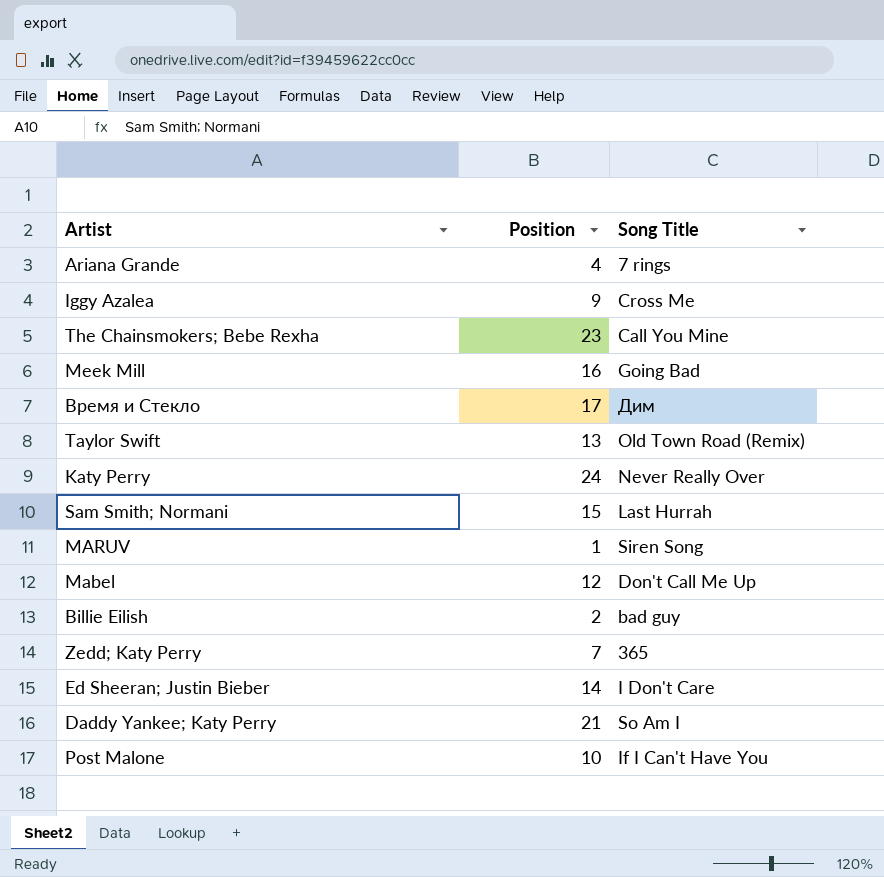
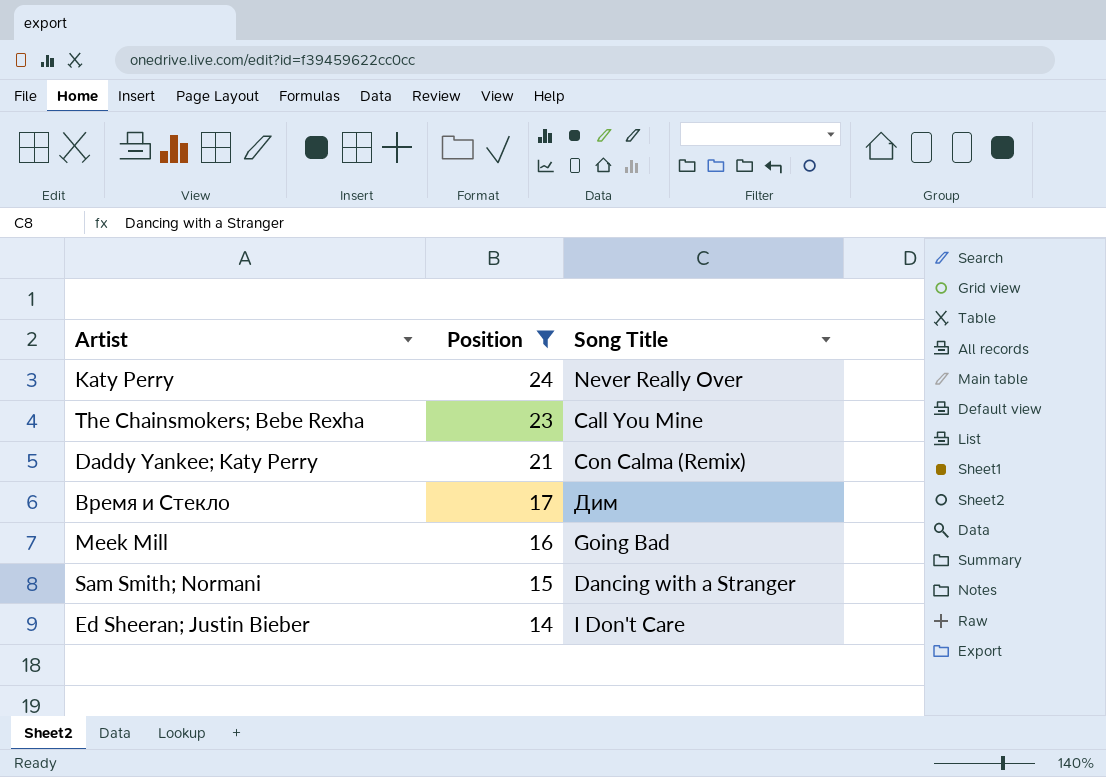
filter: none -> Position >= 14
row order: none -> Position descending
Daddy Yankee; Katy Perry | Song Title: So Am I -> Con Calma (Remix)
Sam Smith; Normani | Song Title: Last Hurrah -> Dancing with a Stranger

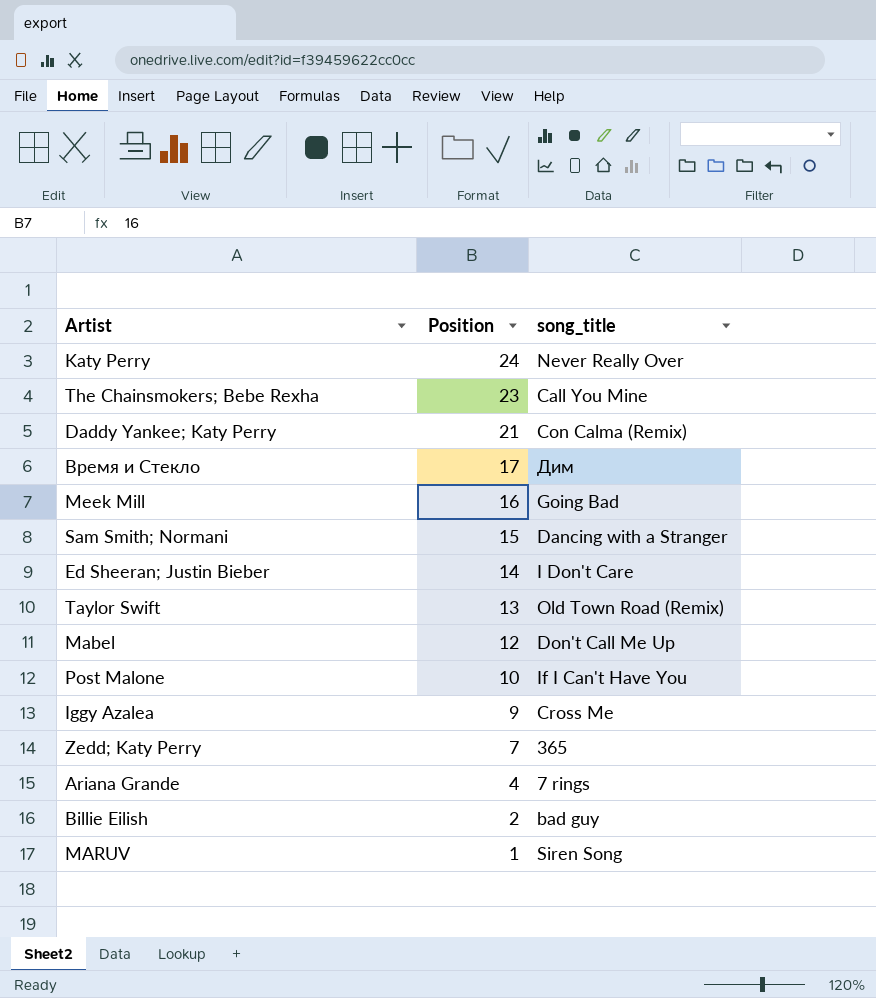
filter: Position >= 14 -> none
column name: Song Title -> song_title

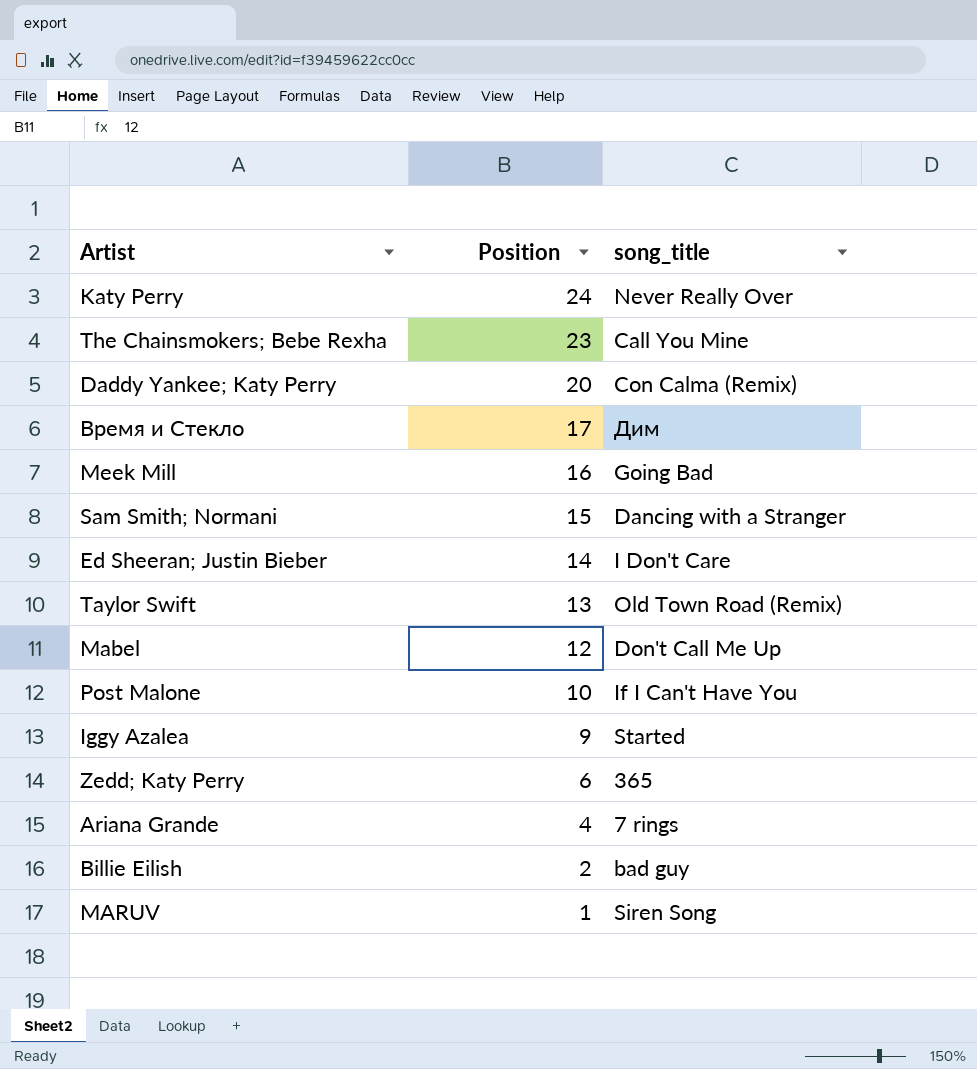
Daddy Yankee; Katy Perry | Position: 21 -> 20
Iggy Azalea | song_title: Cross Me -> Started
Zedd; Katy Perry | Position: 7 -> 6

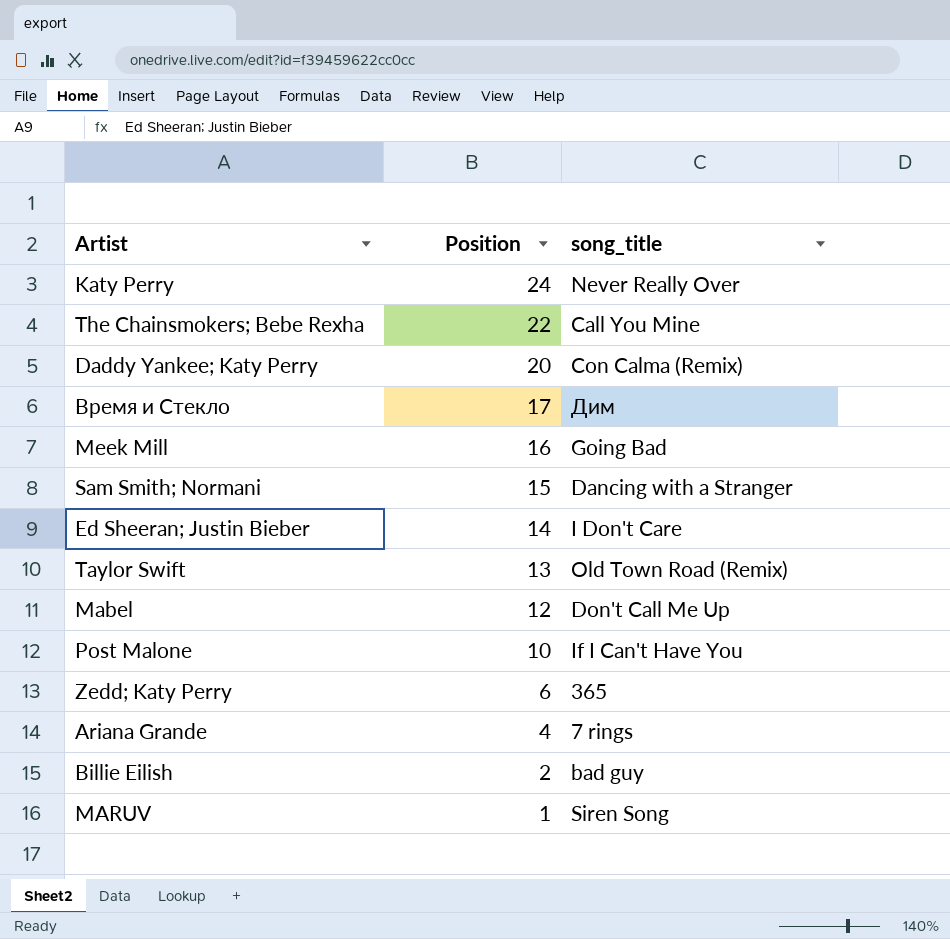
row Iggy Azalea: 9 | Started -> none
The Chainsmokers; Bebe Rexha | Position: 23 -> 22

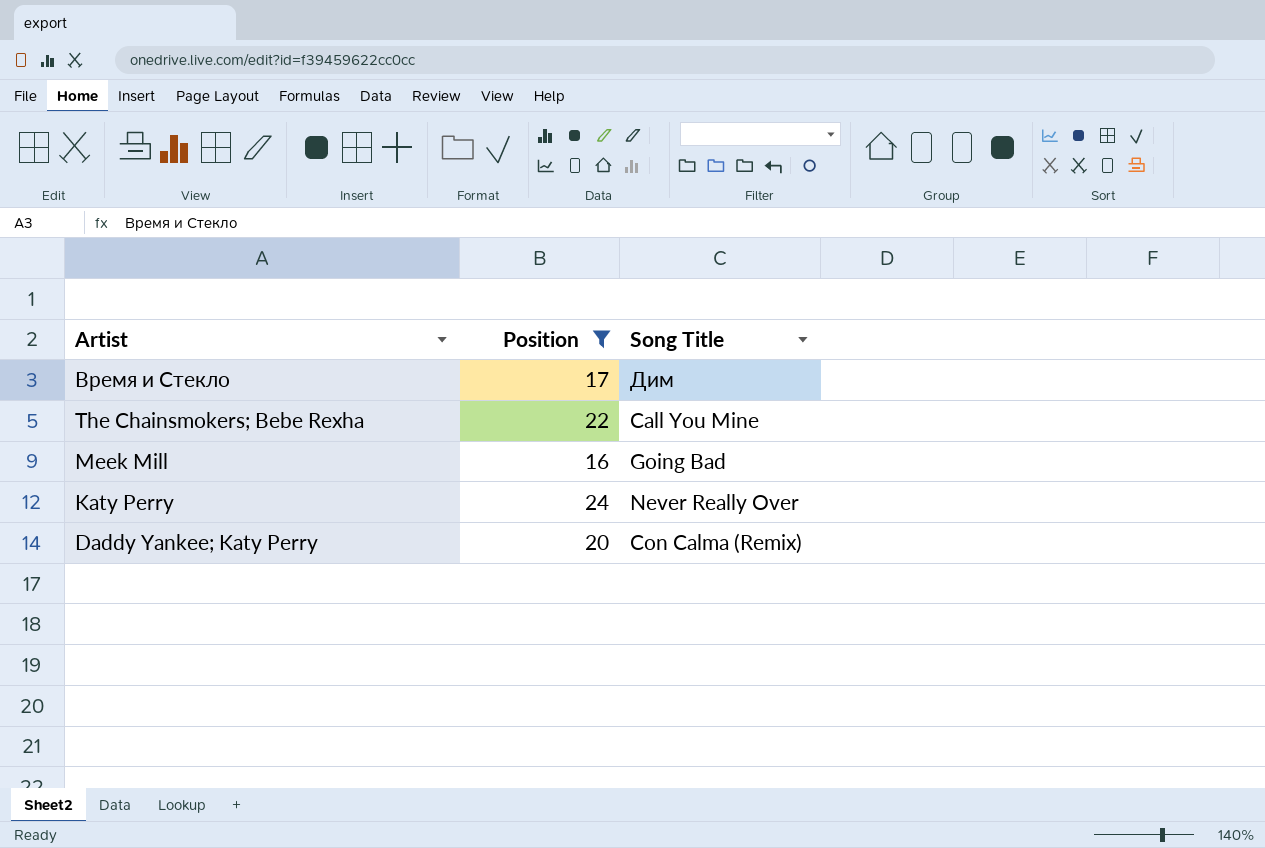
filter: none -> Position >= 16
row order: Position descending -> Artist descending
column name: song_title -> Song Title

